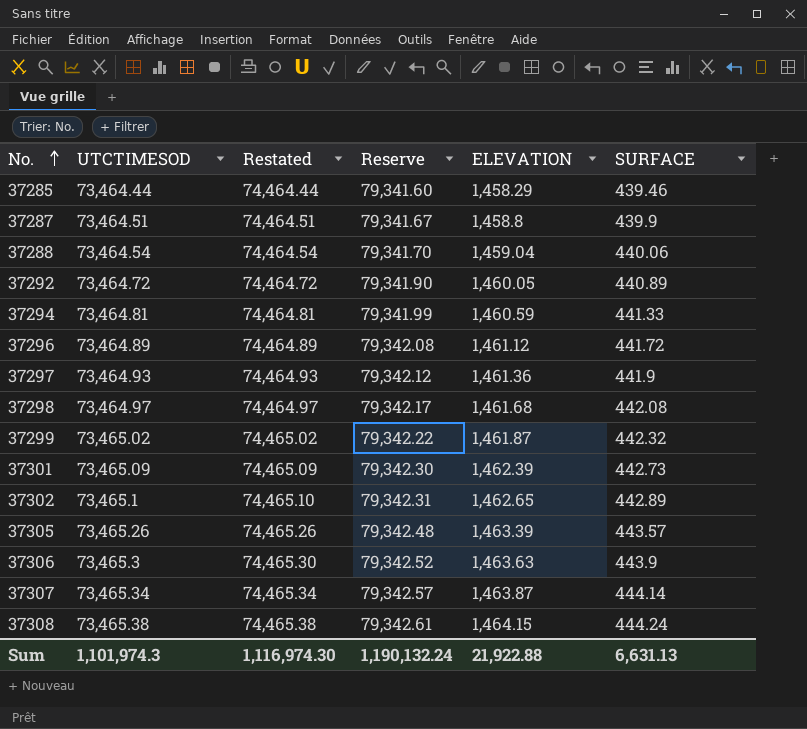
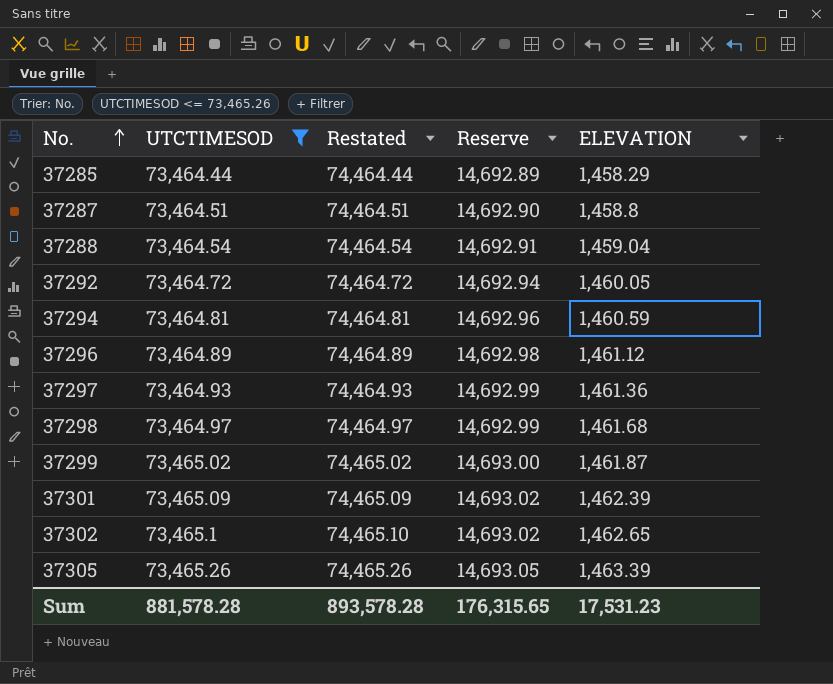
filter: none -> UTCTIMESOD <= 73,465.26
column SURFACE | position: 6 -> none
column Reserve | formula: [UTCTIMESOD] * 1.08 -> [UTCTIMESOD] * 0.2
Sum | UTCTIMESOD: 1,101,974.3 -> 881,578.28
Sum | Restated: 1,116,974.30 -> 893,578.28
Sum | Reserve: 1,190,132.24 -> 176,315.65
Sum | ELEVATION: 21,922.88 -> 17,531.23

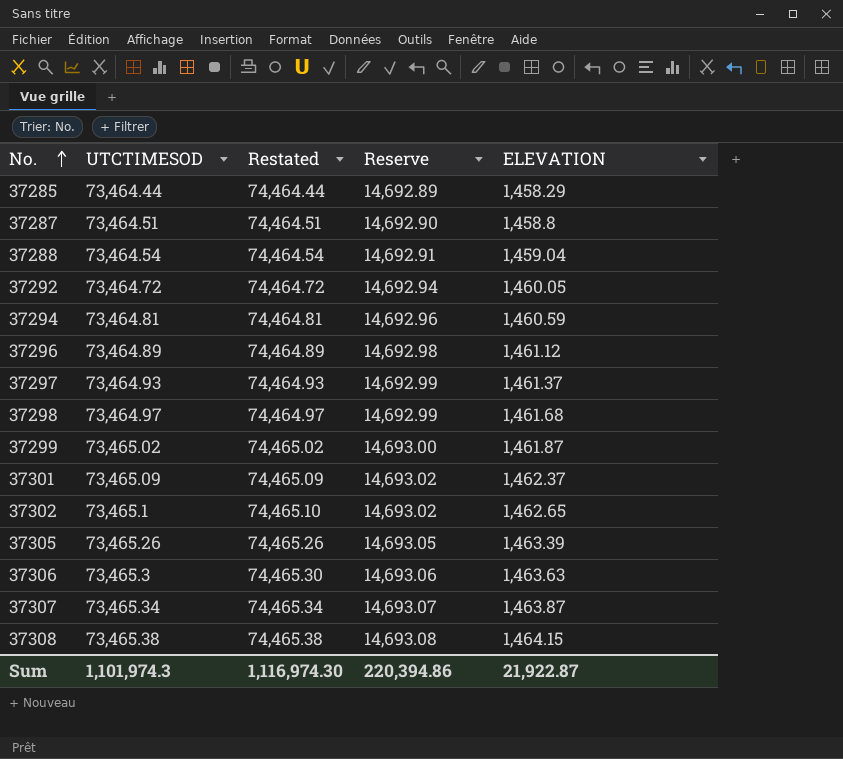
filter: UTCTIMESOD <= 73,465.26 -> none
37297 | ELEVATION: 1,461.36 -> 1,461.37
37301 | ELEVATION: 1,462.39 -> 1,462.37
Sum | UTCTIMESOD: 881,578.28 -> 1,101,974.3
Sum | Restated: 893,578.28 -> 1,116,974.30
Sum | Reserve: 176,315.65 -> 220,394.86
Sum | ELEVATION: 17,531.23 -> 21,922.87

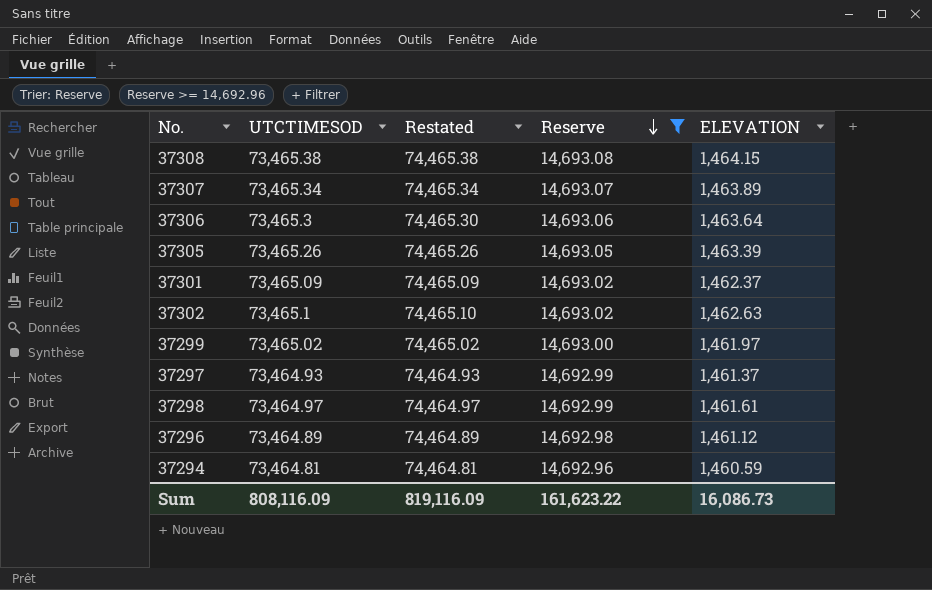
filter: none -> Reserve >= 14,692.96
row order: No. ascending -> Reserve descending
37307 | ELEVATION: 1,463.87 -> 1,463.89
37306 | ELEVATION: 1,463.63 -> 1,463.64
37302 | ELEVATION: 1,462.65 -> 1,462.63
37299 | ELEVATION: 1,461.87 -> 1,461.97
37298 | ELEVATION: 1,461.68 -> 1,461.61
Sum | UTCTIMESOD: 1,101,974.3 -> 808,116.09
Sum | Restated: 1,116,974.30 -> 819,116.09
Sum | Reserve: 220,394.86 -> 161,623.22
Sum | ELEVATION: 21,922.87 -> 16,086.73

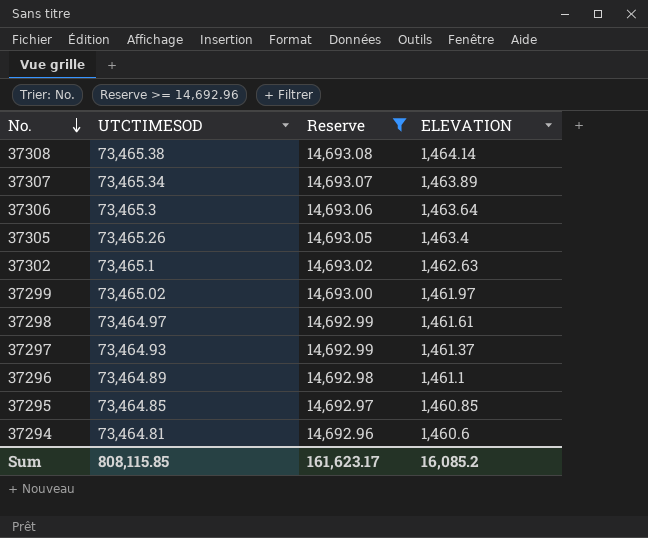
row order: Reserve descending -> No. descending
column Restated | formula: [UTCTIMESOD] + 1000 -> none
row 37301: 73,465.09 | 74,465.09 | 14,693.02 | 1,462.37 -> none
37308 | ELEVATION: 1,464.15 -> 1,464.14
37305 | ELEVATION: 1,463.39 -> 1,463.4
37296 | ELEVATION: 1,461.12 -> 1,461.1
row 37295: none -> 73,464.85 | 14,692.97 | 1,460.85
37294 | ELEVATION: 1,460.59 -> 1,460.6
Sum | UTCTIMESOD: 808,116.09 -> 808,115.85
Sum | Reserve: 161,623.22 -> 161,623.17
Sum | ELEVATION: 16,086.73 -> 16,085.2

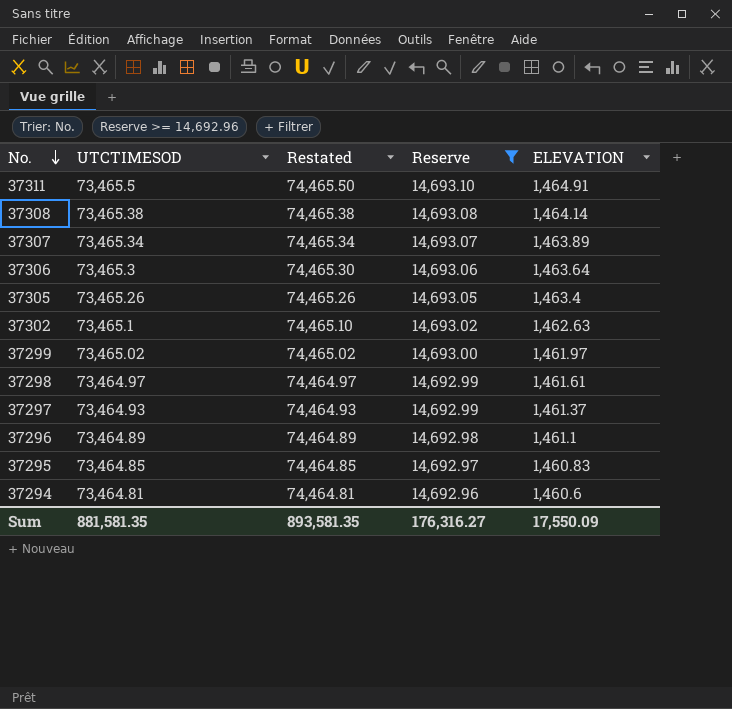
column Restated | formula: none -> [UTCTIMESOD] + 1000
row 37311: none -> 73,465.5 | 74,465.50 | 14,693.10 | 1,464.91
37295 | ELEVATION: 1,460.85 -> 1,460.83
Sum | UTCTIMESOD: 808,115.85 -> 881,581.35
Sum | Reserve: 161,623.17 -> 176,316.27
Sum | ELEVATION: 16,085.2 -> 17,550.09

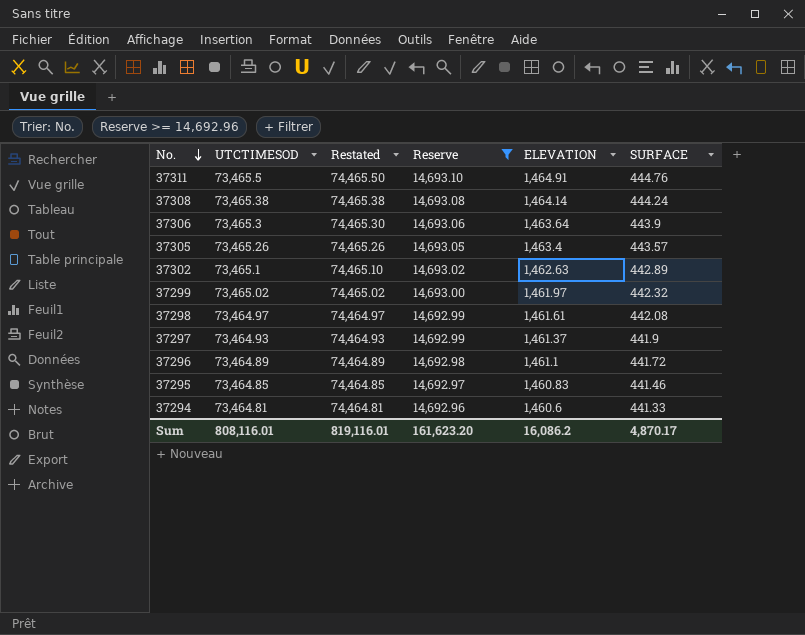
column SURFACE | position: none -> 6
row 37307: 73,465.34 | 74,465.34 | 14,693.07 | 1,463.89 -> none
Sum | UTCTIMESOD: 881,581.35 -> 808,116.01
Sum | Restated: 893,581.35 -> 819,116.01
Sum | Reserve: 176,316.27 -> 161,623.20
Sum | ELEVATION: 17,550.09 -> 16,086.2

